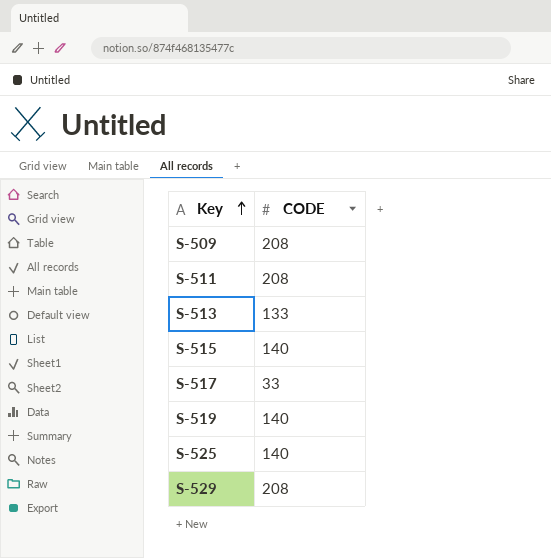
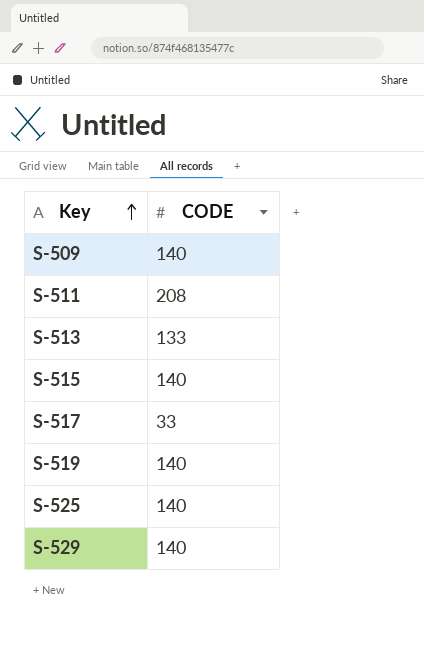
S-509 | CODE: 208 -> 140
S-529 | CODE: 208 -> 140

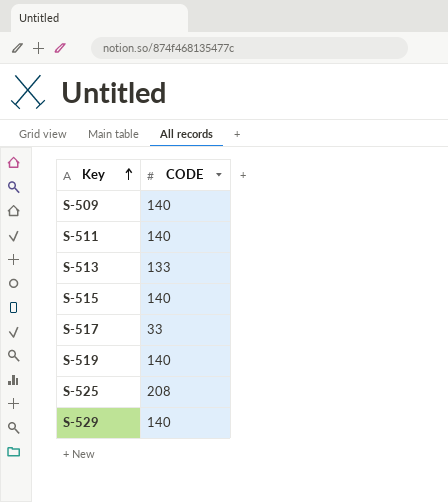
S-511 | CODE: 208 -> 140
S-525 | CODE: 140 -> 208

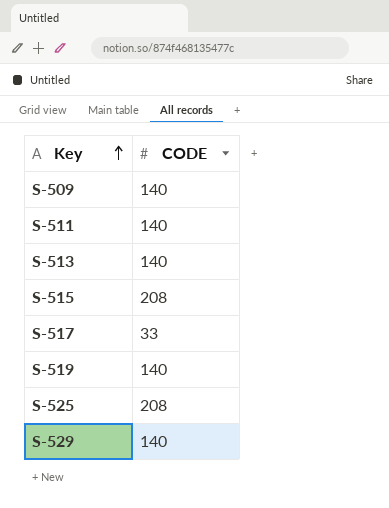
S-513 | CODE: 133 -> 140
S-515 | CODE: 140 -> 208

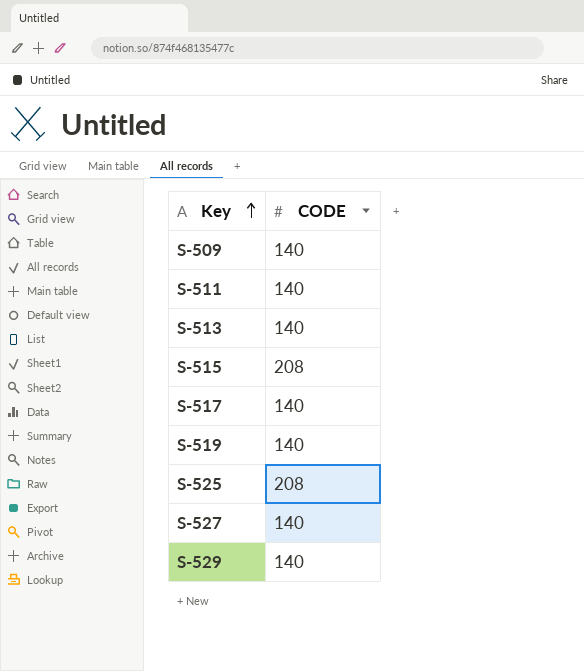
S-517 | CODE: 33 -> 140
row S-527: none -> 140

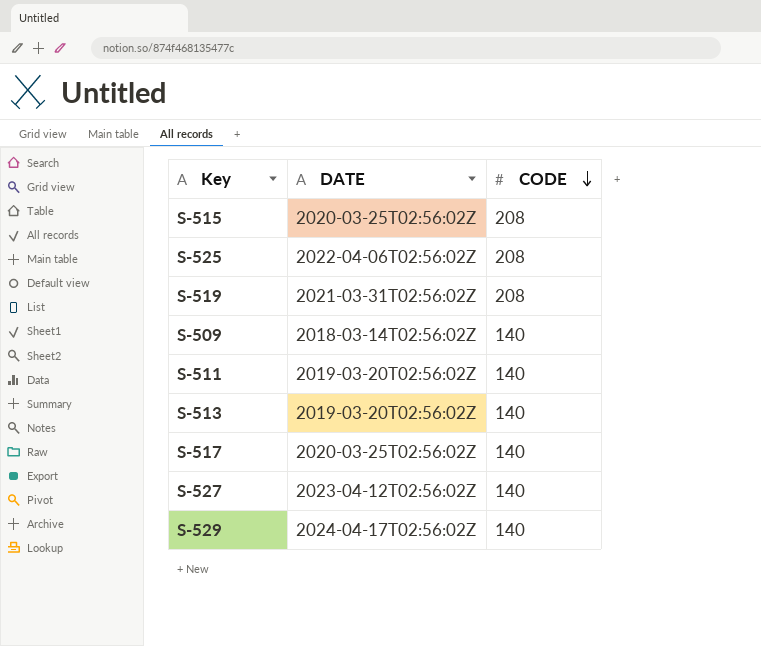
row order: Key ascending -> CODE descending
column DATE | position: none -> 2
S-519 | CODE: 140 -> 208

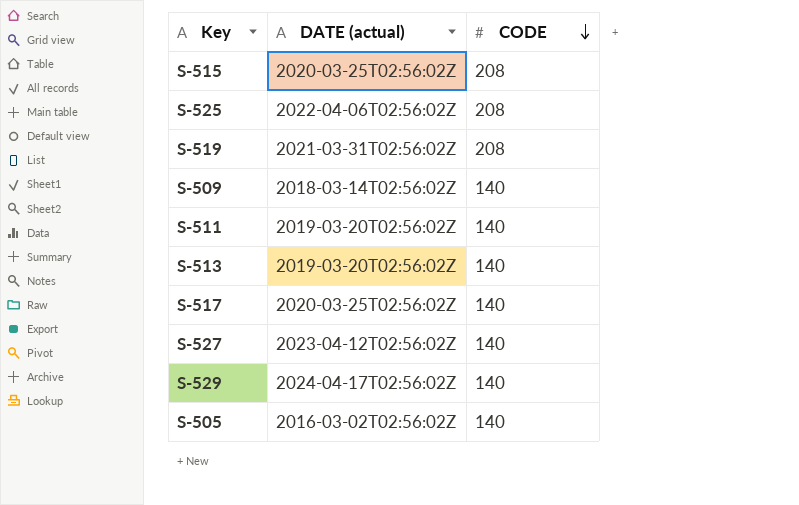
column name: DATE -> DATE (actual)
row S-505: none -> 2016-03-02T02:56:02Z | 140

